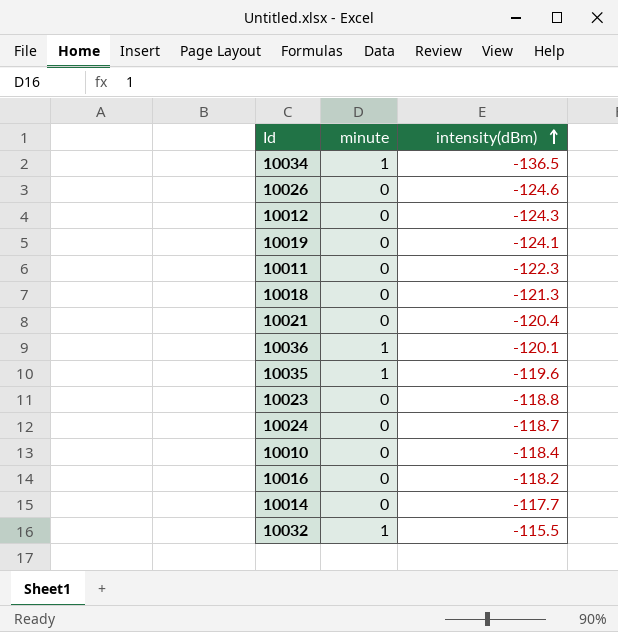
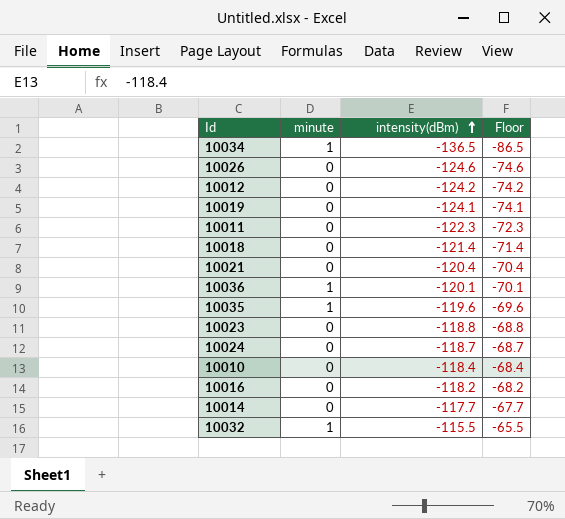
column Floor | formula: none -> [intensity(dBm)] + 50
10012 | intensity(dBm): -124.3 -> -124.2
10018 | intensity(dBm): -121.3 -> -121.4

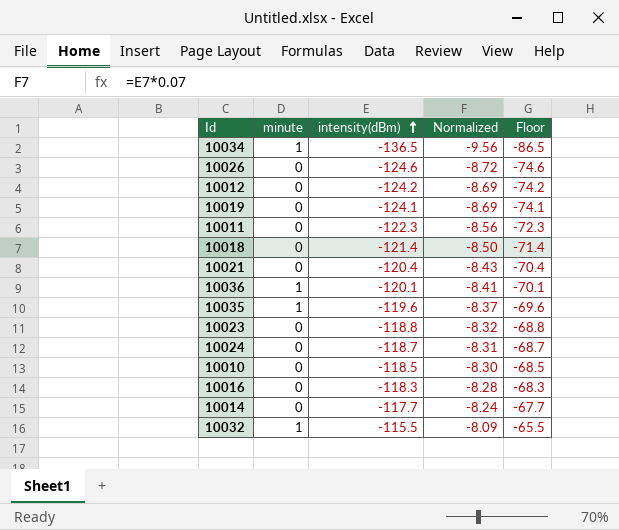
column Normalized | formula: none -> [intensity(dBm)] * 0.07
10010 | intensity(dBm): -118.4 -> -118.5
10010 | Floor: -68.4 -> -68.5
10016 | intensity(dBm): -118.2 -> -118.3
10016 | Floor: -68.2 -> -68.3

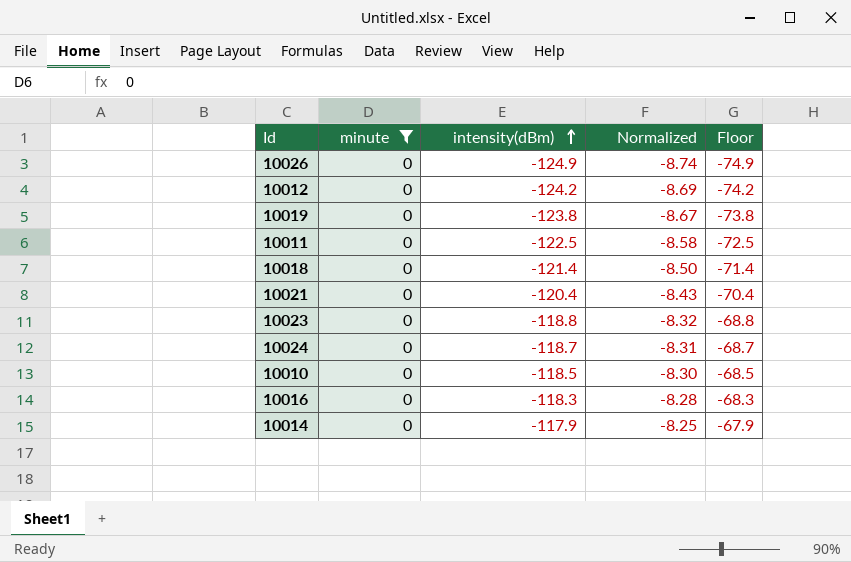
filter: none -> minute = 0
10026 | intensity(dBm): -124.6 -> -124.9
10026 | Normalized: -8.72 -> -8.74
10026 | Floor: -74.6 -> -74.9
10019 | intensity(dBm): -124.1 -> -123.8
10019 | Normalized: -8.69 -> -8.67
10019 | Floor: -74.1 -> -73.8
10011 | intensity(dBm): -122.3 -> -122.5
10011 | Normalized: -8.56 -> -8.58
10011 | Floor: -72.3 -> -72.5
10014 | intensity(dBm): -117.7 -> -117.9
10014 | Normalized: -8.24 -> -8.25
10014 | Floor: -67.7 -> -67.9

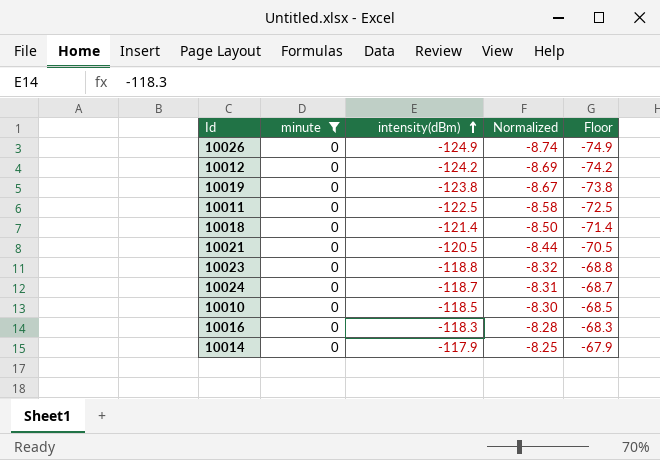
10021 | intensity(dBm): -120.4 -> -120.5
10021 | Normalized: -8.43 -> -8.44
10021 | Floor: -70.4 -> -70.5

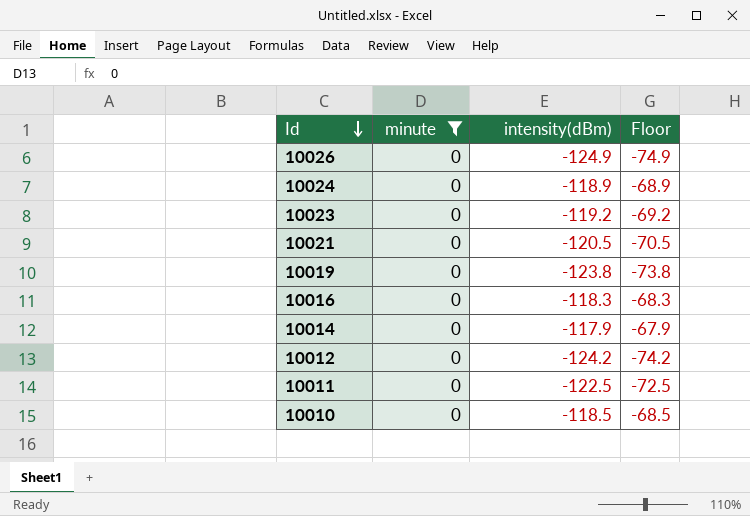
row order: intensity(dBm) ascending -> Id descending
column Normalized | formula: [intensity(dBm)] * 0.07 -> none
row 10018: 0 | -121.4 | -8.50 | -71.4 -> none
10024 | intensity(dBm): -118.7 -> -118.9
10024 | Floor: -68.7 -> -68.9
10023 | intensity(dBm): -118.8 -> -119.2
10023 | Floor: -68.8 -> -69.2

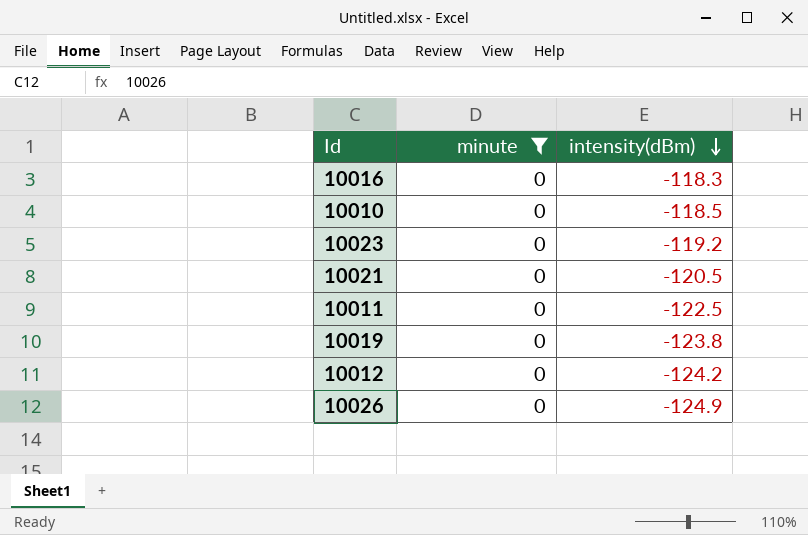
row order: Id descending -> intensity(dBm) descending
column Floor | formula: [intensity(dBm)] + 50 -> none
row 10024: 0 | -118.9 | -68.9 -> none
row 10014: 0 | -117.9 | -67.9 -> none

